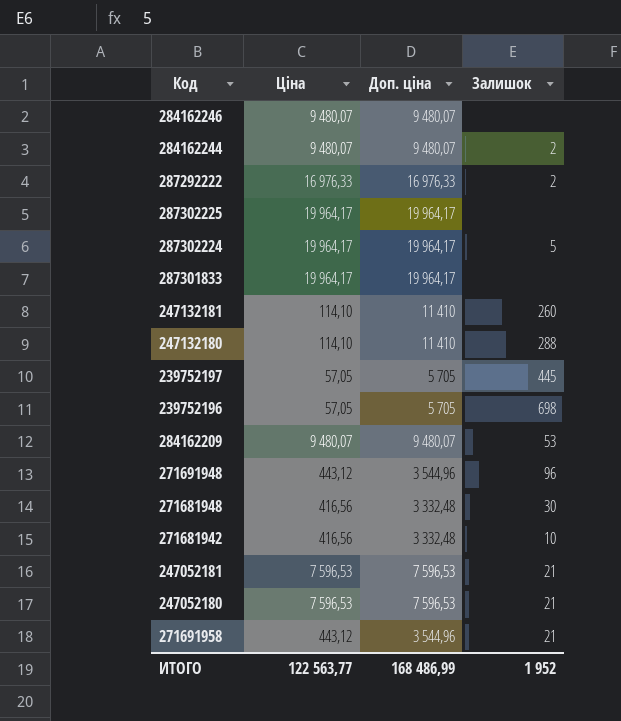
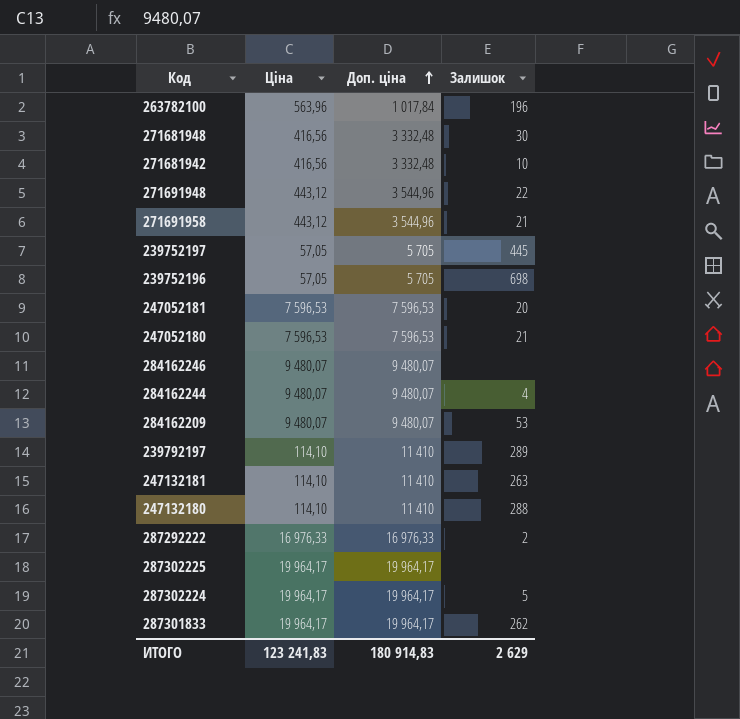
row order: none -> Доп. ціна ascending
row 263782100: none -> 563,96 | 1 017,84 | 196
271691948 | Залишок: 96 -> 22
247052181 | Залишок: 21 -> 20
284162244 | Залишок: 2 -> 4
row 239792197: none -> 114,10 | 11 410 | 289
247132181 | Залишок: 260 -> 263
287301833 | Залишок: none -> 262
ИТОГО | Ціна: 122 563,77 -> 123 241,83
ИТОГО | Доп. ціна: 168 486,99 -> 180 914,83
ИТОГО | Залишок: 1 952 -> 2 629

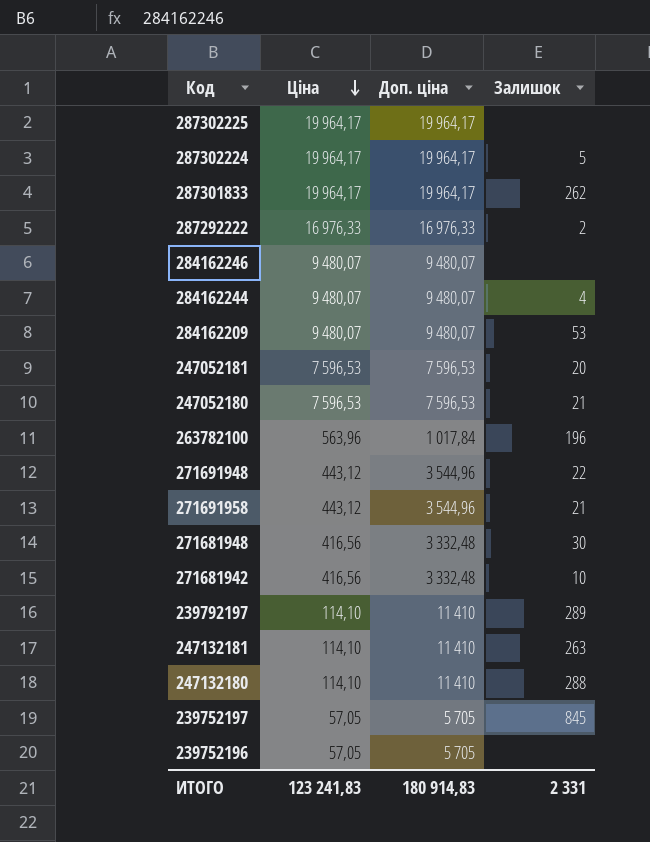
row order: Доп. ціна ascending -> Ціна descending
239752197 | Залишок: 445 -> 845
239752196 | Залишок: 698 -> none
ИТОГО | Залишок: 2 629 -> 2 331

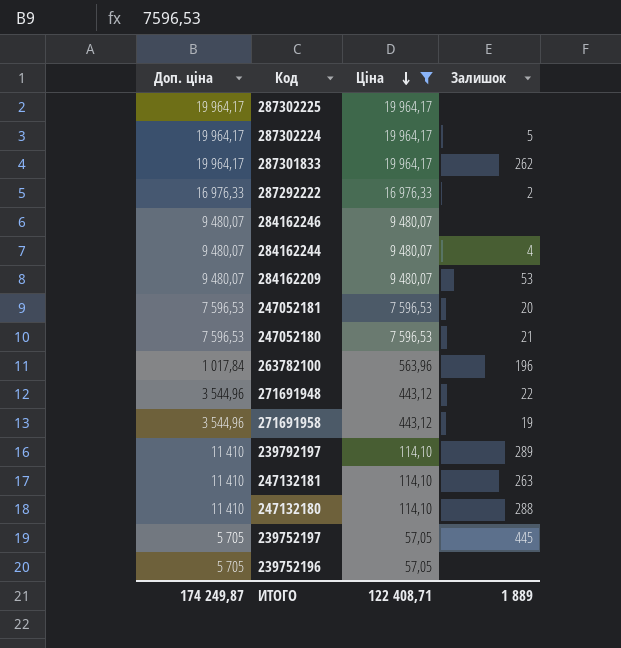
filter: none -> Ціна != 416,56
column Доп. ціна | position: 3 -> 1
271691958 | Залишок: 21 -> 19
239752197 | Залишок: 845 -> 445
ИТОГО | Доп. ціна: 180 914,83 -> 174 249,87
ИТОГО | Ціна: 123 241,83 -> 122 408,71
ИТОГО | Залишок: 2 331 -> 1 889

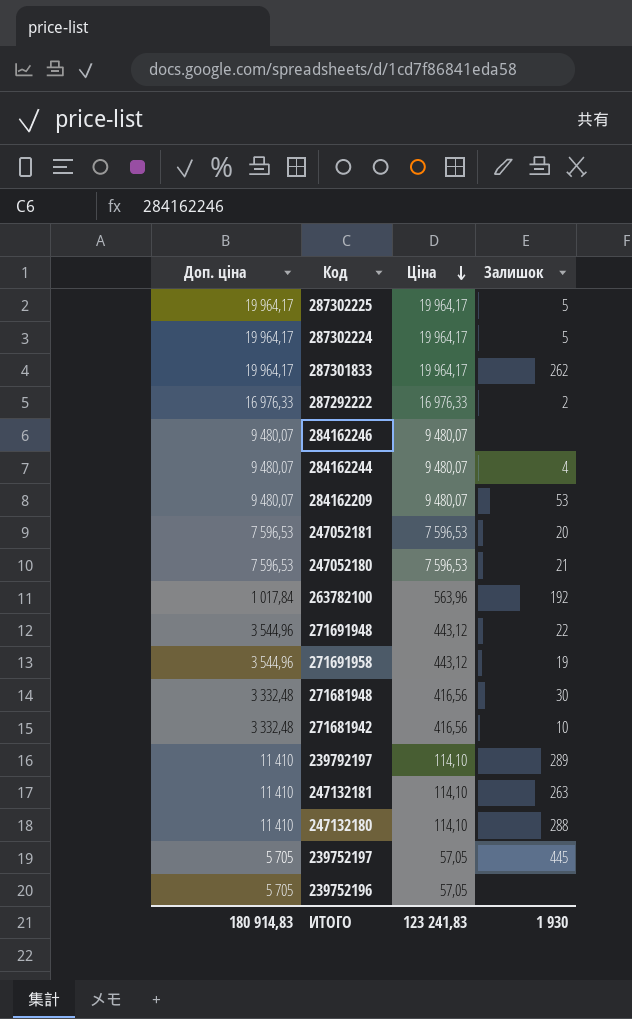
filter: Ціна != 416,56 -> none
287302225 | Залишок: none -> 5
263782100 | Залишок: 196 -> 192
ИТОГО | Доп. ціна: 174 249,87 -> 180 914,83
ИТОГО | Ціна: 122 408,71 -> 123 241,83
ИТОГО | Залишок: 1 889 -> 1 930

